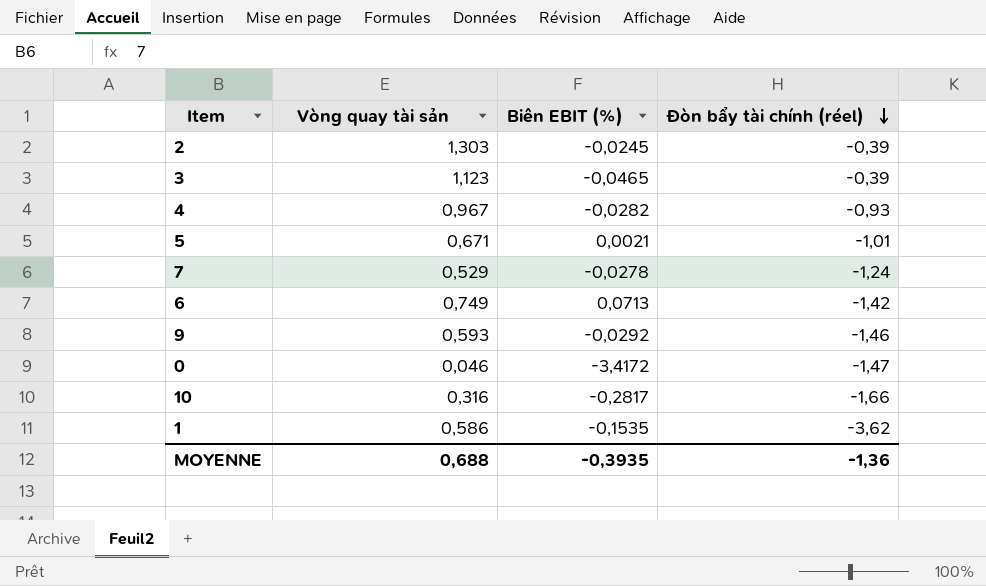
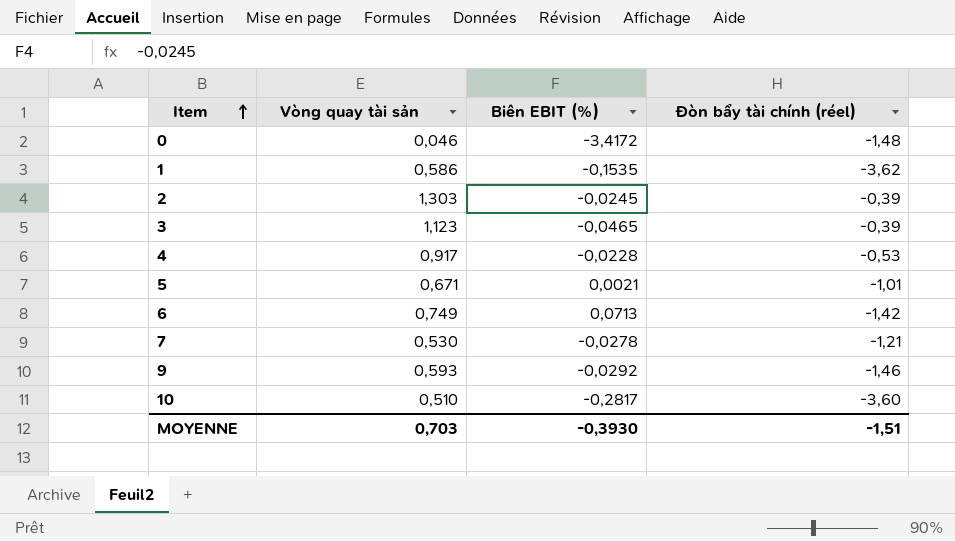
row order: Đòn bẩy tài chính (réel) descending -> Item ascending
0 | Đòn bẩy tài chính (réel): -1,47 -> -1,48
4 | Vòng quay tài sản: 0,967 -> 0,917
4 | Biên EBIT (%): -0,0282 -> -0,0228
4 | Đòn bẩy tài chính (réel): -0,93 -> -0,53
7 | Vòng quay tài sản: 0,529 -> 0,530
7 | Đòn bẩy tài chính (réel): -1,24 -> -1,21
10 | Vòng quay tài sản: 0,316 -> 0,510
10 | Đòn bẩy tài chính (réel): -1,66 -> -3,60
MOYENNE | Vòng quay tài sản: 0,688 -> 0,703
MOYENNE | Biên EBIT (%): -0,3935 -> -0,3930
MOYENNE | Đòn bẩy tài chính (réel): -1,36 -> -1,51

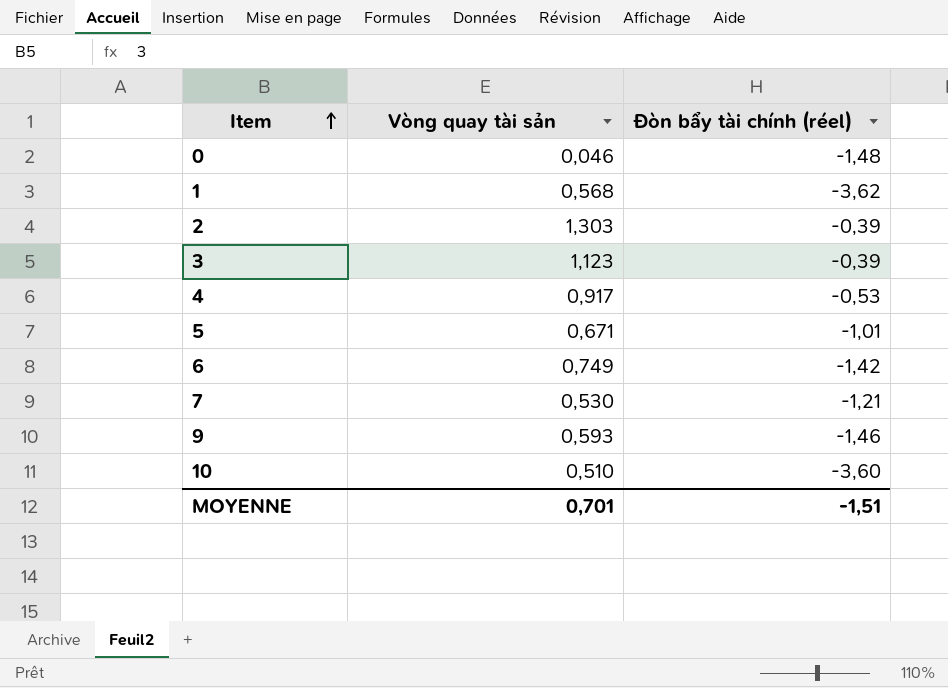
column Biên EBIT (%) | position: 3 -> none
1 | Vòng quay tài sản: 0,586 -> 0,568
MOYENNE | Vòng quay tài sản: 0,703 -> 0,701

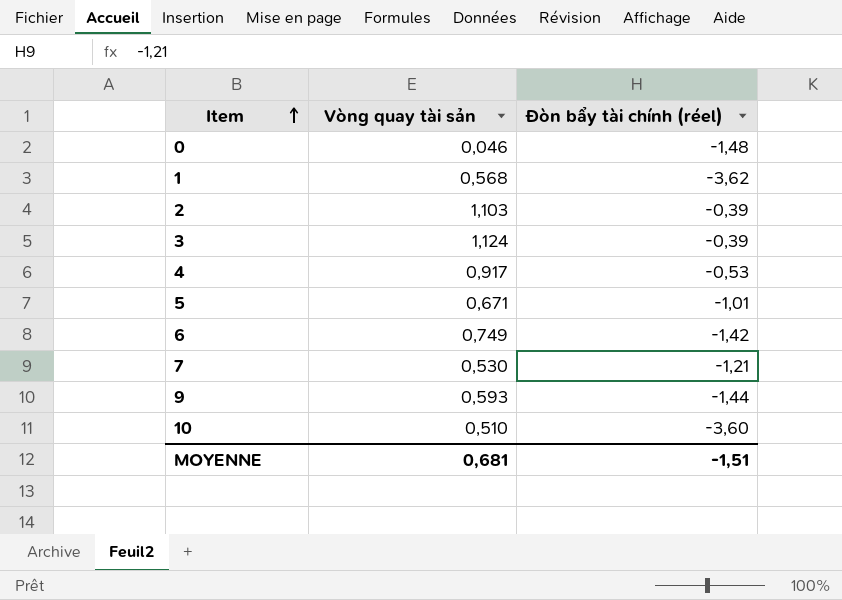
2 | Vòng quay tài sản: 1,303 -> 1,103
3 | Vòng quay tài sản: 1,123 -> 1,124
9 | Đòn bẩy tài chính (réel): -1,46 -> -1,44
MOYENNE | Vòng quay tài sản: 0,701 -> 0,681

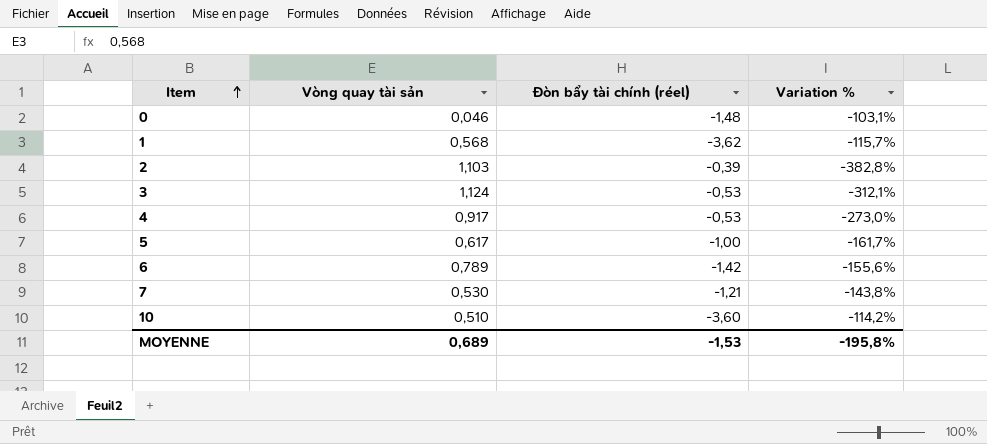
column Variation % | formula: none -> ([Vòng quay tài sản] - [Đòn bẩy tài chính (réel)]) / [Đòn bẩy tài chính (réel)]
row 9: 0,593 | -1,44 -> none
3 | Đòn bẩy tài chính (réel): -0,39 -> -0,53
5 | Vòng quay tài sản: 0,671 -> 0,617
5 | Đòn bẩy tài chính (réel): -1,01 -> -1,00
6 | Vòng quay tài sản: 0,749 -> 0,789
MOYENNE | Vòng quay tài sản: 0,681 -> 0,689
MOYENNE | Đòn bẩy tài chính (réel): -1,51 -> -1,53

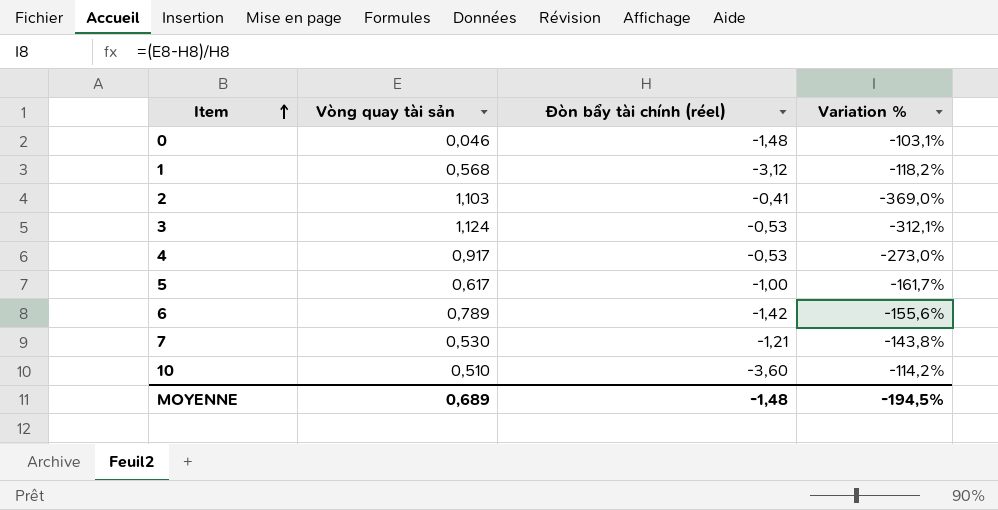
1 | Đòn bẩy tài chính (réel): -3,62 -> -3,12
1 | Variation %: -115,7% -> -118,2%
2 | Đòn bẩy tài chính (réel): -0,39 -> -0,41
2 | Variation %: -382,8% -> -369,0%
MOYENNE | Đòn bẩy tài chính (réel): -1,53 -> -1,48
MOYENNE | Variation %: -195,8% -> -194,5%

